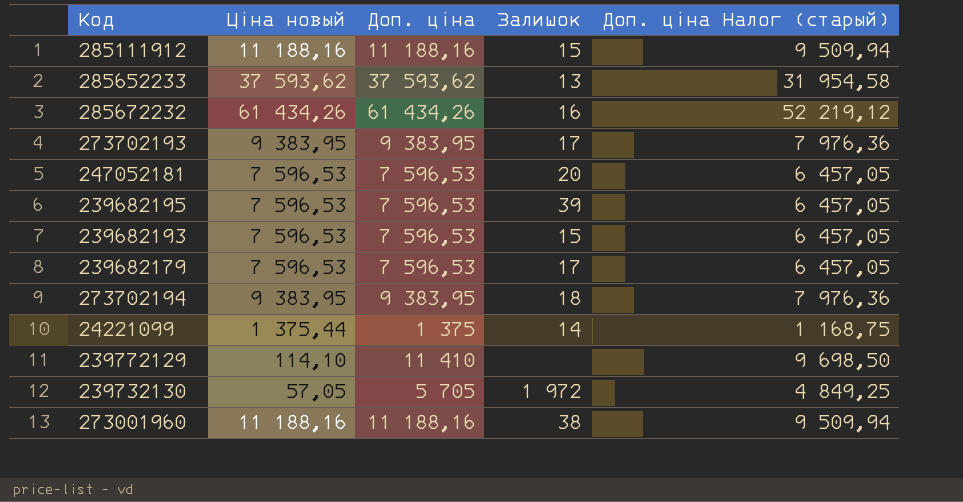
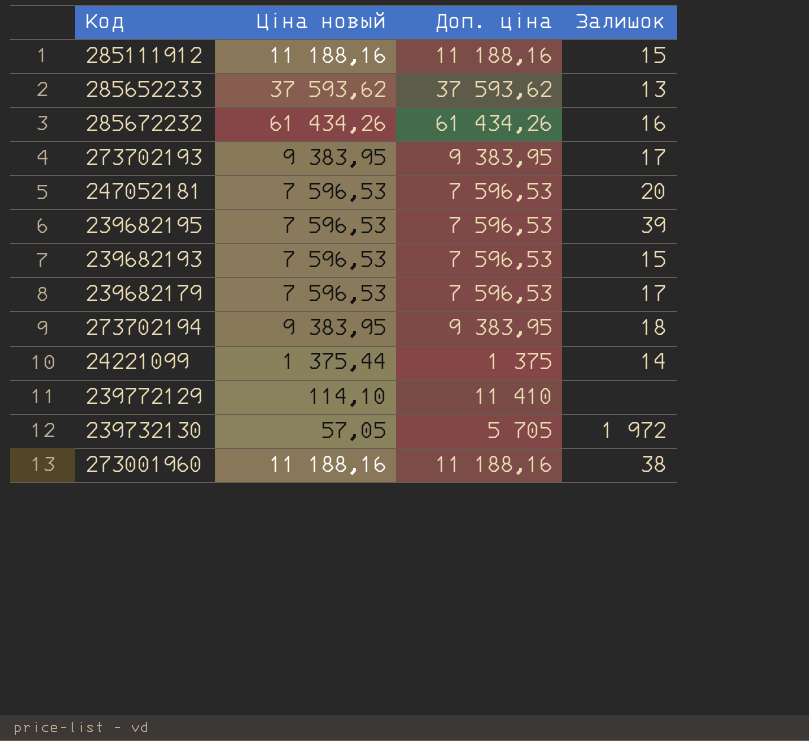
column Доп. ціна Налог (старый) | formula: [Доп. ціна] * 0,85 -> none

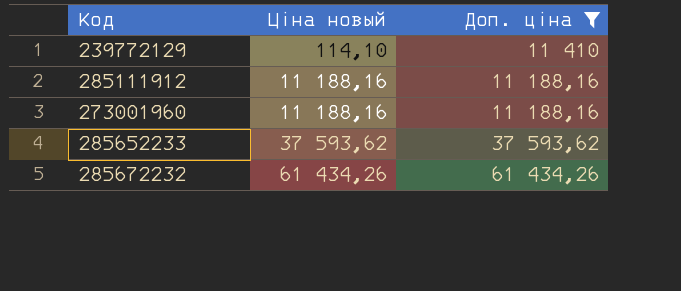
filter: none -> Доп. ціна >= 11 188,16
row order: none -> Ціна новый ascending
column Залишок | position: 4 -> none

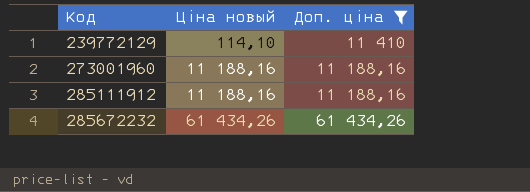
row order: Ціна новый ascending -> Код ascending
row 285652233: 37 593,62 | 37 593,62 -> none

